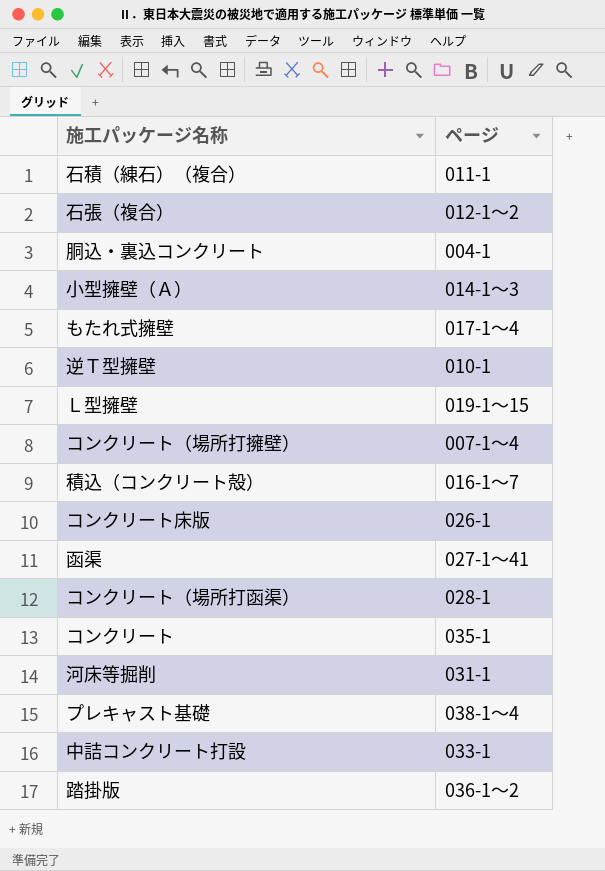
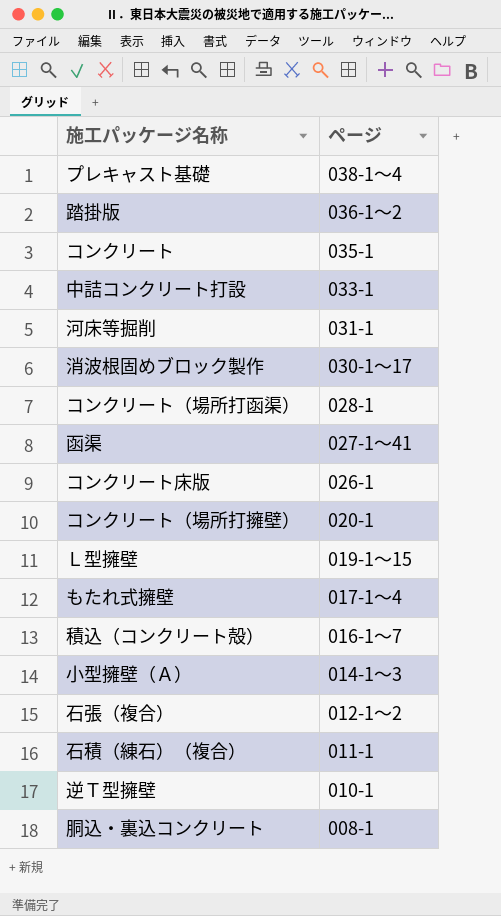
row order: none -> ページ descending
row 消波根固めブロック製作: none -> 030-1～17
コンクリート（場所打擁壁） | ページ: 007-1～4 -> 020-1
胴込・裏込コンクリート | ページ: 004-1 -> 008-1

